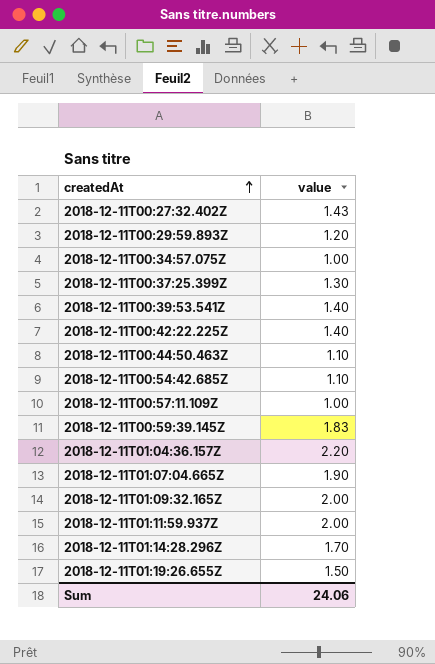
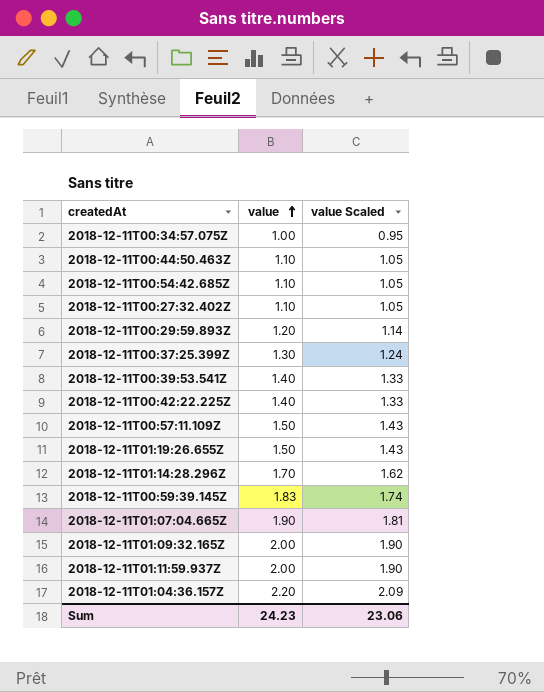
row order: createdAt ascending -> value ascending
column value Scaled | formula: none -> [value] * 0.95
2018-12-11T00:27:32.402Z | value: 1.43 -> 1.10
2018-12-11T00:57:11.109Z | value: 1.00 -> 1.50
Sum | value: 24.06 -> 24.23

